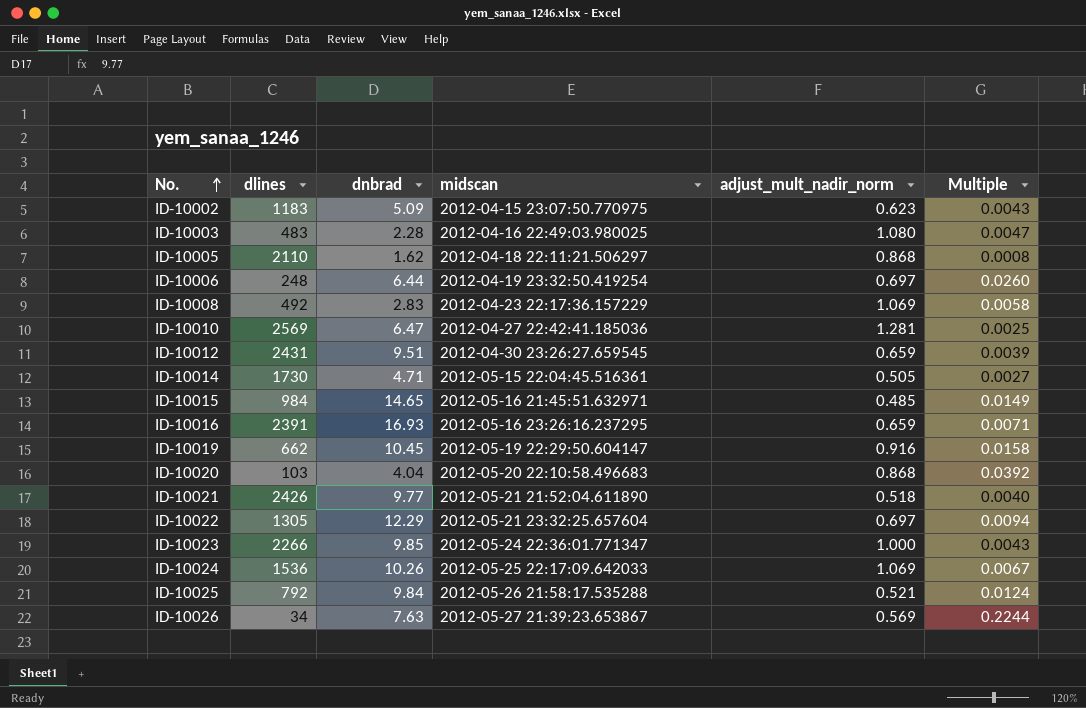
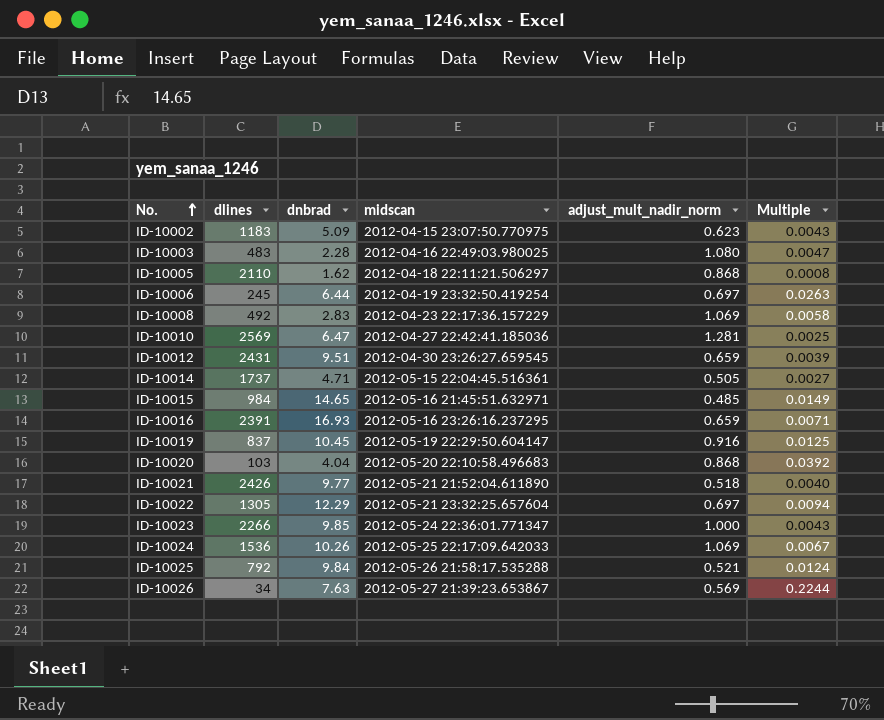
ID-10006 | dlines: 248 -> 245
ID-10006 | Multiple: 0.0260 -> 0.0263
ID-10014 | dlines: 1730 -> 1737
ID-10019 | dlines: 662 -> 837
ID-10019 | Multiple: 0.0158 -> 0.0125

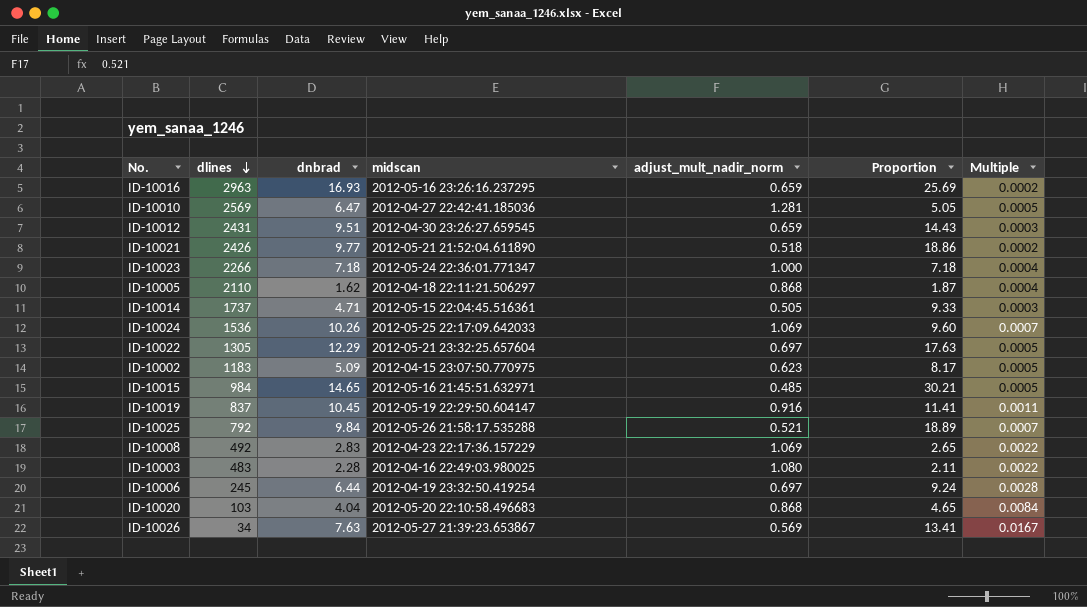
row order: No. ascending -> dlines descending
column Proportion | formula: none -> [dnbrad] / [adjust_mult_nadir_norm]
column Multiple | formula: [dnbrad] / [dlines] -> [adjust_mult_nadir_norm] / [dlines]
ID-10016 | dlines: 2391 -> 2963
ID-10023 | dnbrad: 9.85 -> 7.18

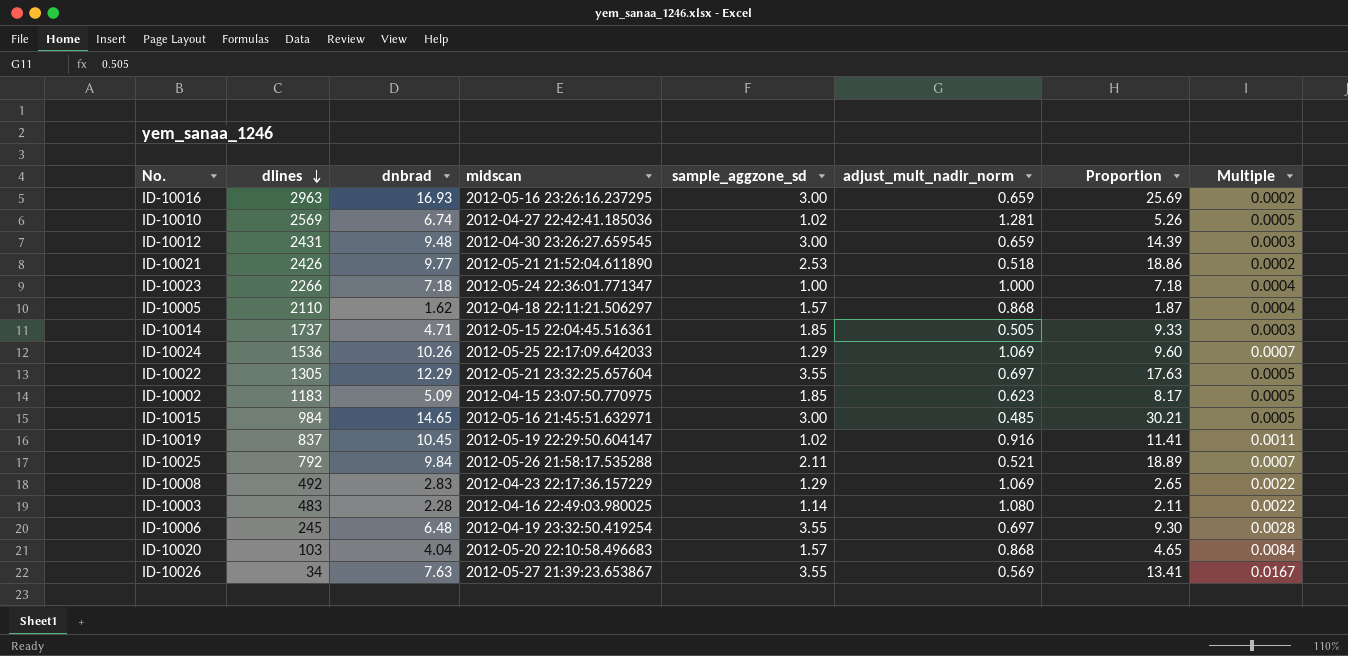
column sample_aggzone_sd | position: none -> 5
ID-10010 | dnbrad: 6.47 -> 6.74
ID-10010 | Proportion: 5.05 -> 5.26
ID-10012 | dnbrad: 9.51 -> 9.48
ID-10012 | Proportion: 14.43 -> 14.39
ID-10006 | dnbrad: 6.44 -> 6.48
ID-10006 | Proportion: 9.24 -> 9.30

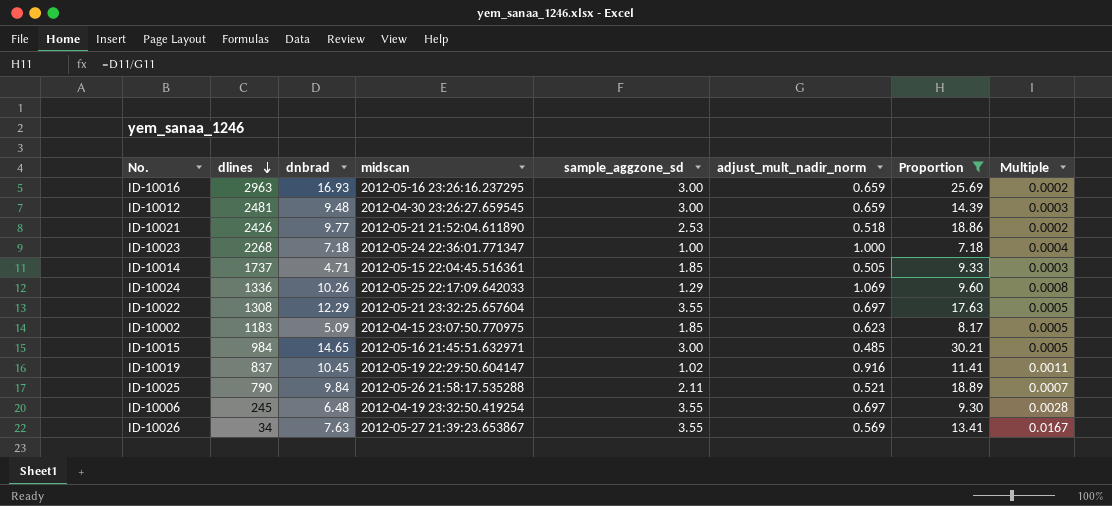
filter: none -> Proportion >= 7.18
ID-10012 | dlines: 2431 -> 2481
ID-10023 | dlines: 2266 -> 2268
ID-10024 | dlines: 1536 -> 1336
ID-10024 | Multiple: 0.0007 -> 0.0008
ID-10022 | dlines: 1305 -> 1308
ID-10025 | dlines: 792 -> 790

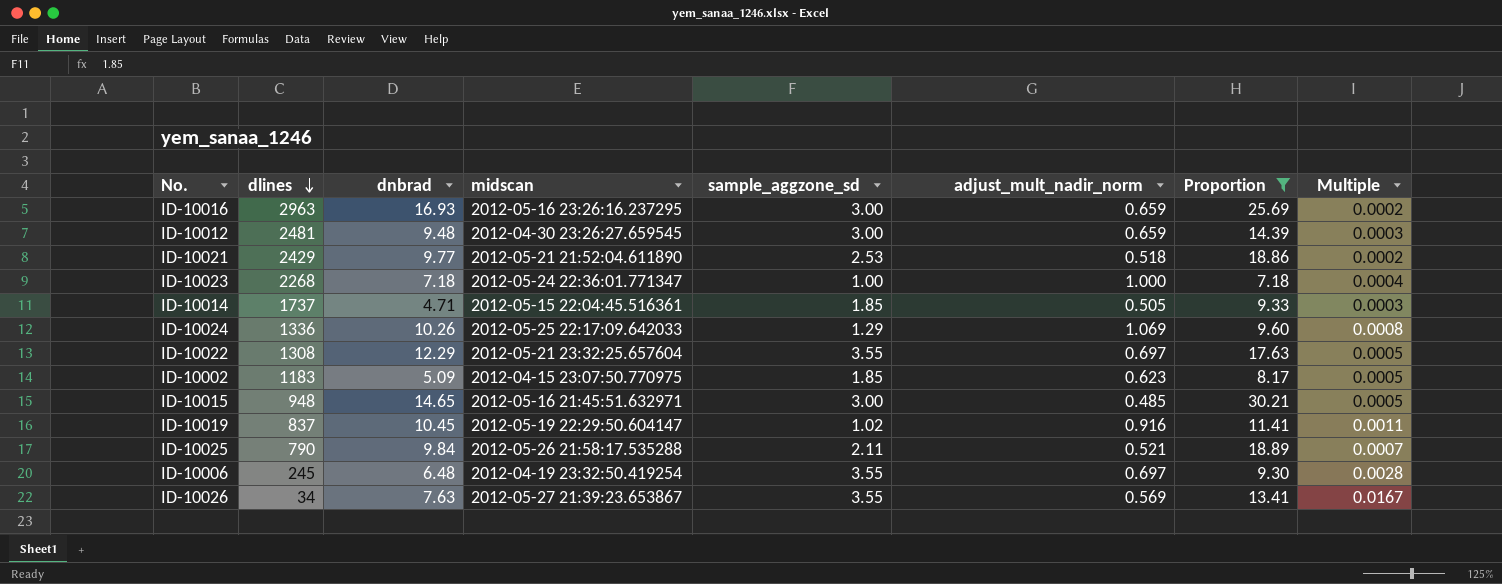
ID-10021 | dlines: 2426 -> 2429
ID-10015 | dlines: 984 -> 948

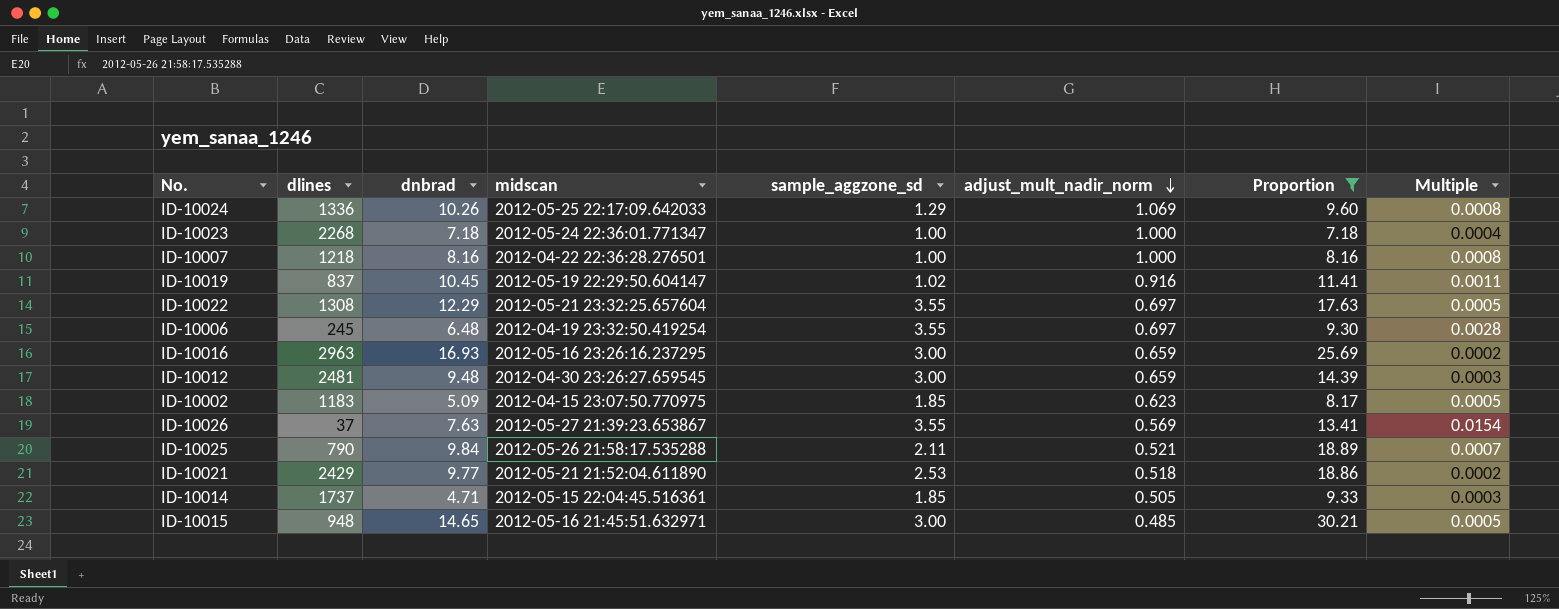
row order: dlines descending -> adjust_mult_nadir_norm descending
row ID-10007: none -> 1218 | 8.16 | 2012-04-22 22:36:28.276501 | 1.00 | 1.000 | 8.16 | 0.0008
ID-10026 | dlines: 34 -> 37
ID-10026 | Multiple: 0.0167 -> 0.0154

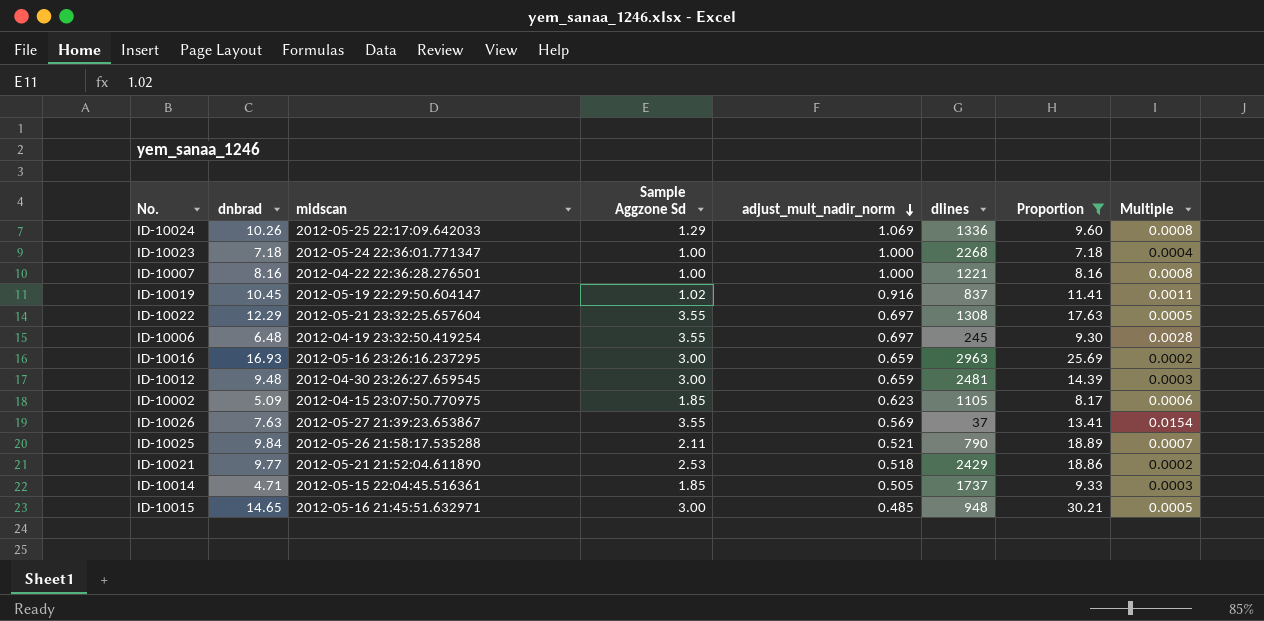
column name: sample_aggzone_sd -> Sample Aggzone Sd
column dlines | position: 2 -> 6
ID-10007 | dlines: 1218 -> 1221
ID-10002 | dlines: 1183 -> 1105
ID-10002 | Multiple: 0.0005 -> 0.0006

